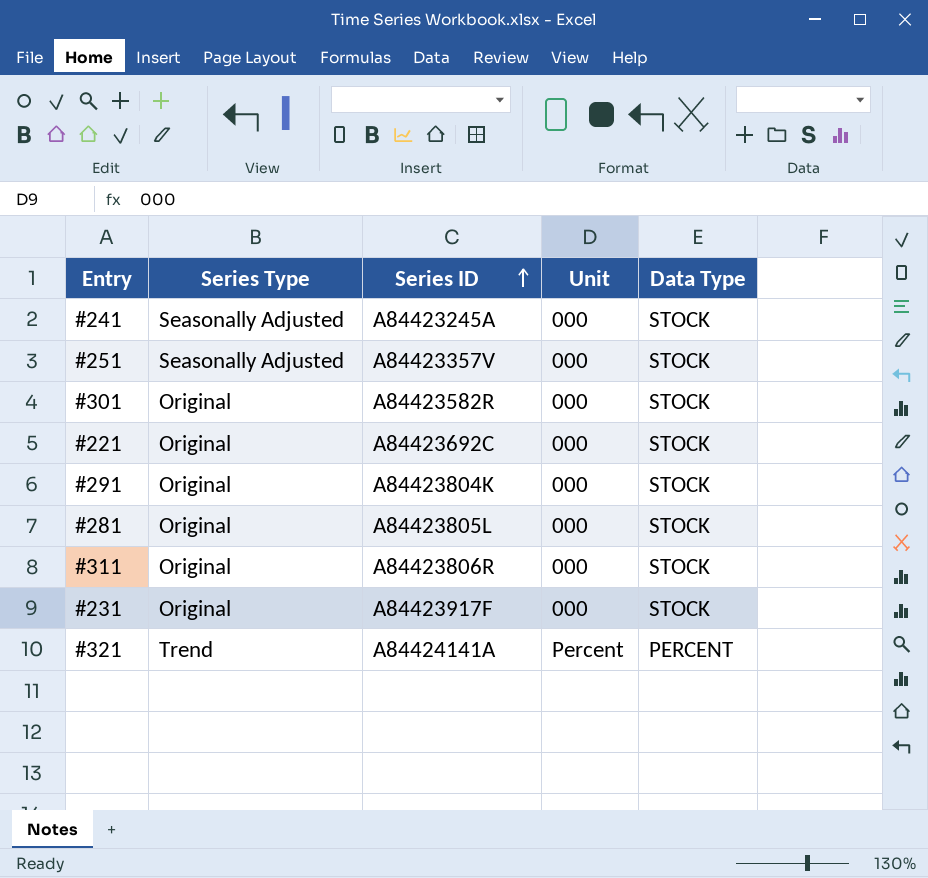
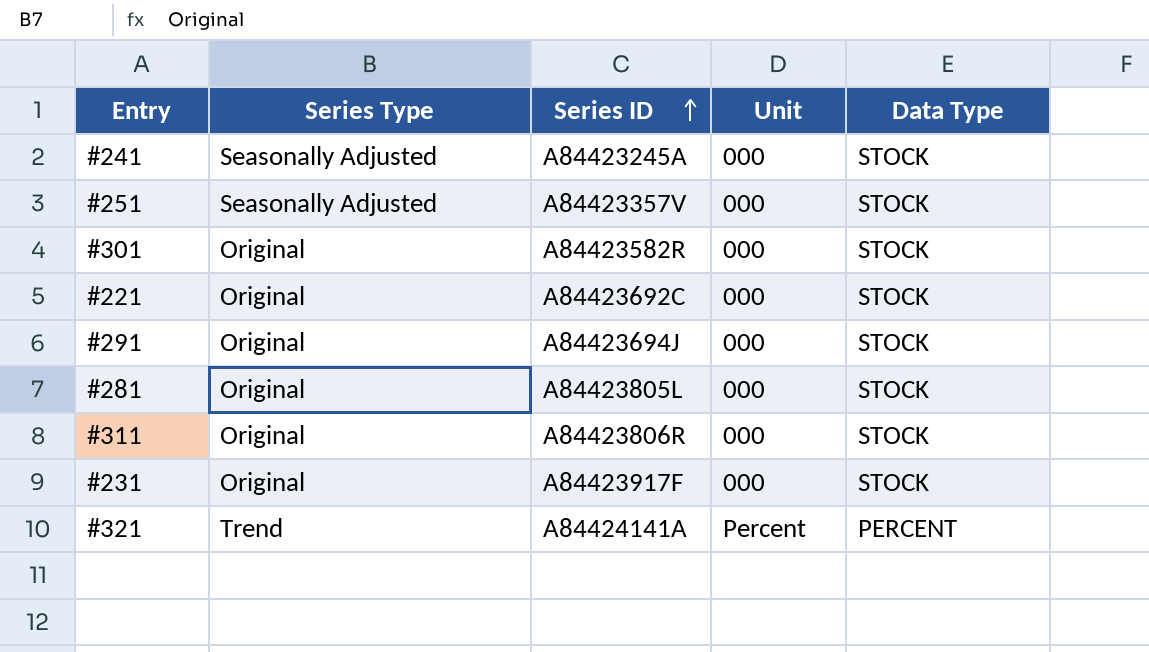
#291 | Series ID: A84423804K -> A84423694J

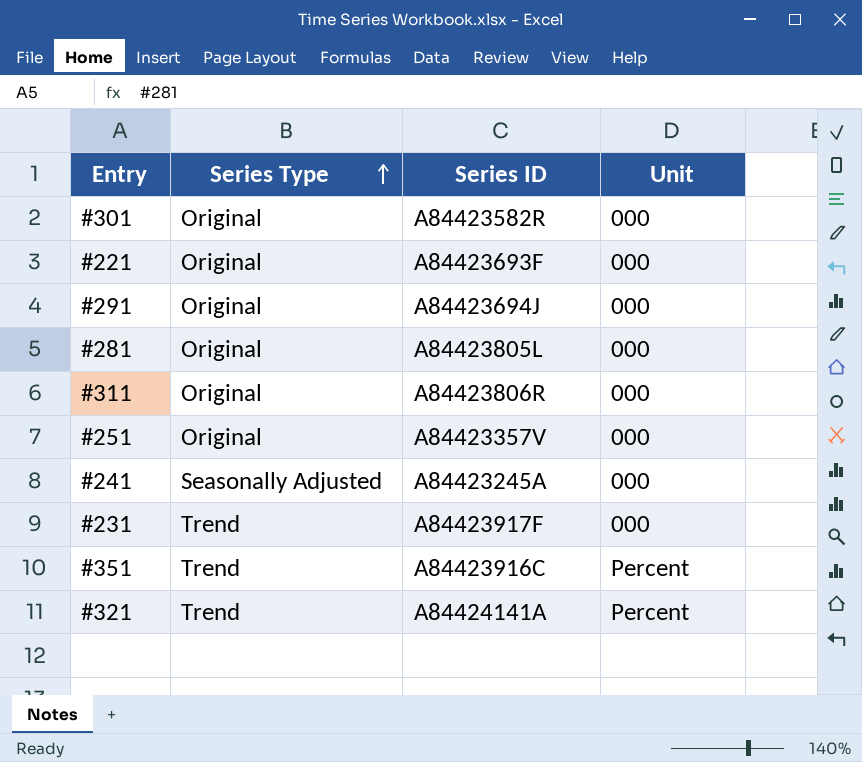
row order: Series ID ascending -> Series Type ascending
column Data Type | position: 5 -> none
#221 | Series ID: A84423692C -> A84423693F
#251 | Series Type: Seasonally Adjusted -> Original
#231 | Series Type: Original -> Trend
row #351: none -> Trend | A84423916C | Percent

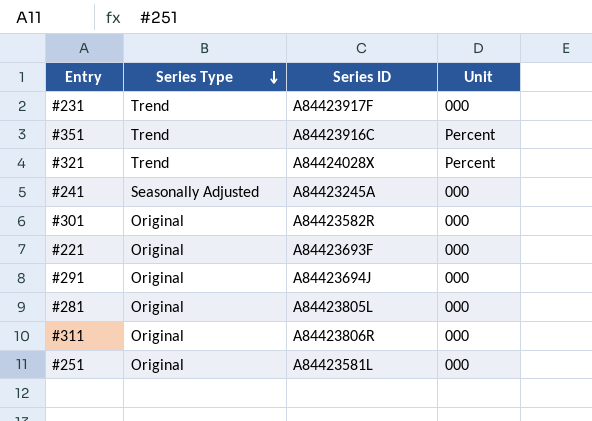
row order: Series Type ascending -> Series Type descending
#321 | Series ID: A84424141A -> A84424028X
#251 | Series ID: A84423357V -> A84423581L

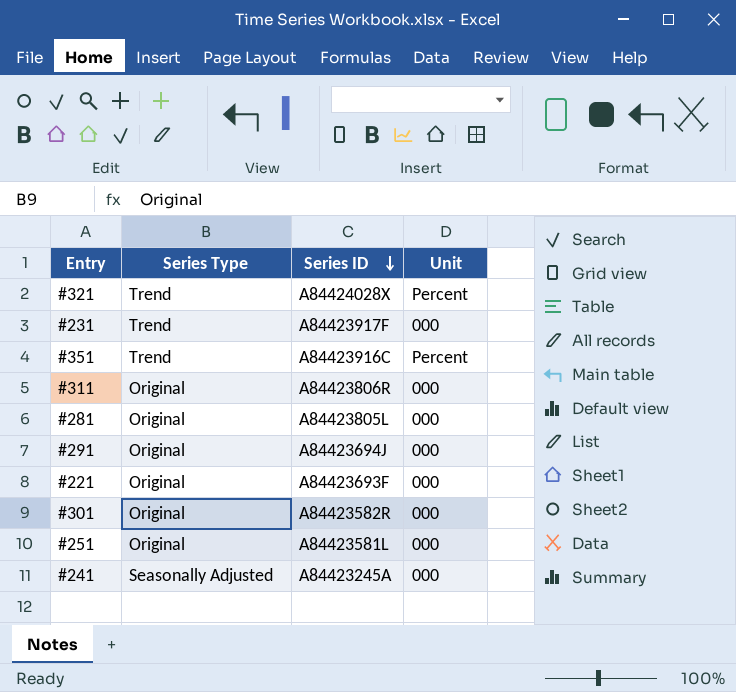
row order: Series Type descending -> Series ID descending

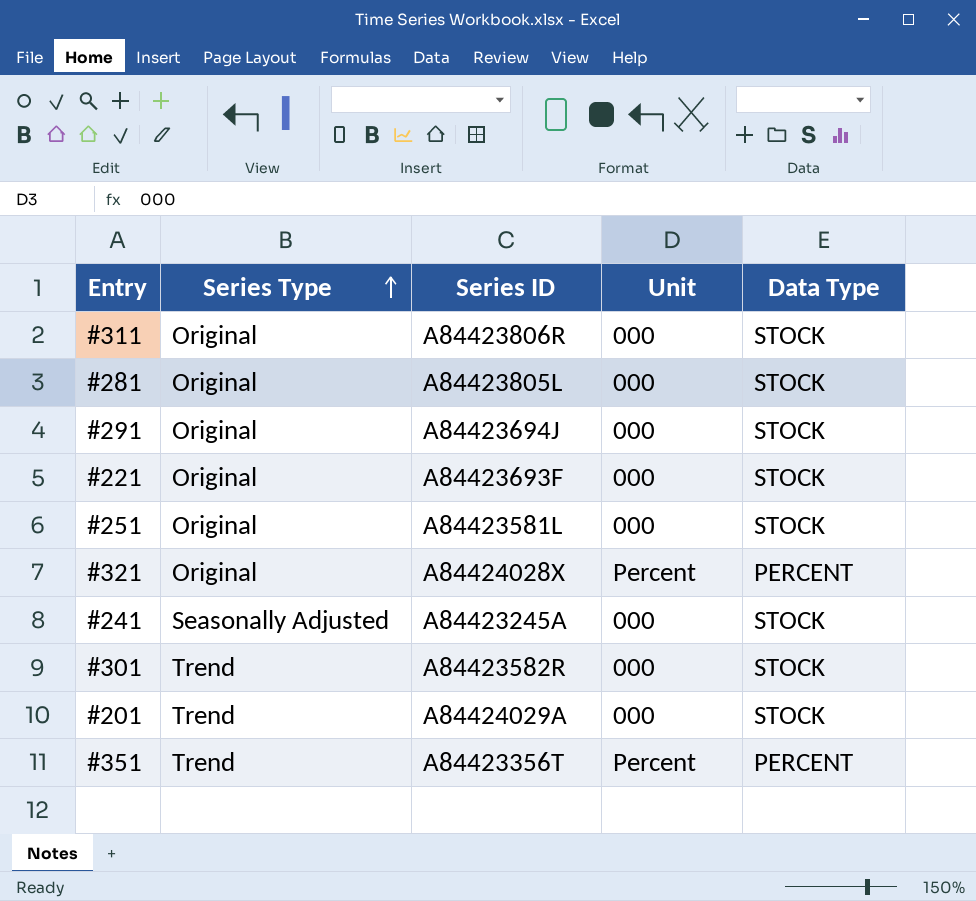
row order: Series ID descending -> Series Type ascending
column Data Type | position: none -> 5
row #231: Trend | A84423917F | 000 -> none
#321 | Series Type: Trend -> Original
#301 | Series Type: Original -> Trend
row #201: none -> Trend | A84424029A | 000 | STOCK
#351 | Series ID: A84423916C -> A84423356T

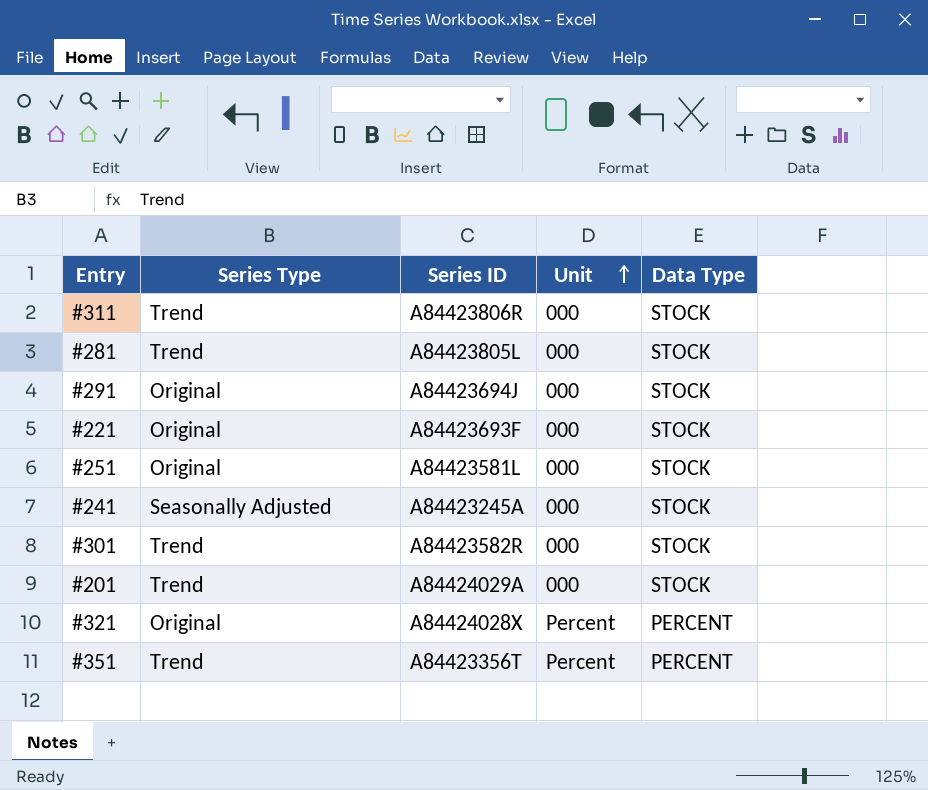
row order: Series Type ascending -> Unit ascending
#311 | Series Type: Original -> Trend
#281 | Series Type: Original -> Trend

